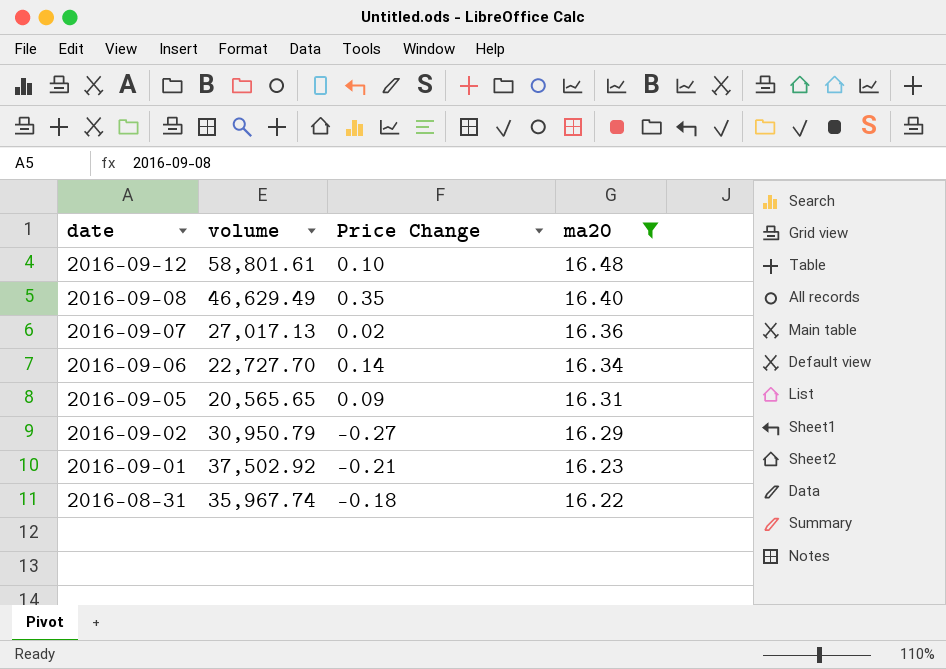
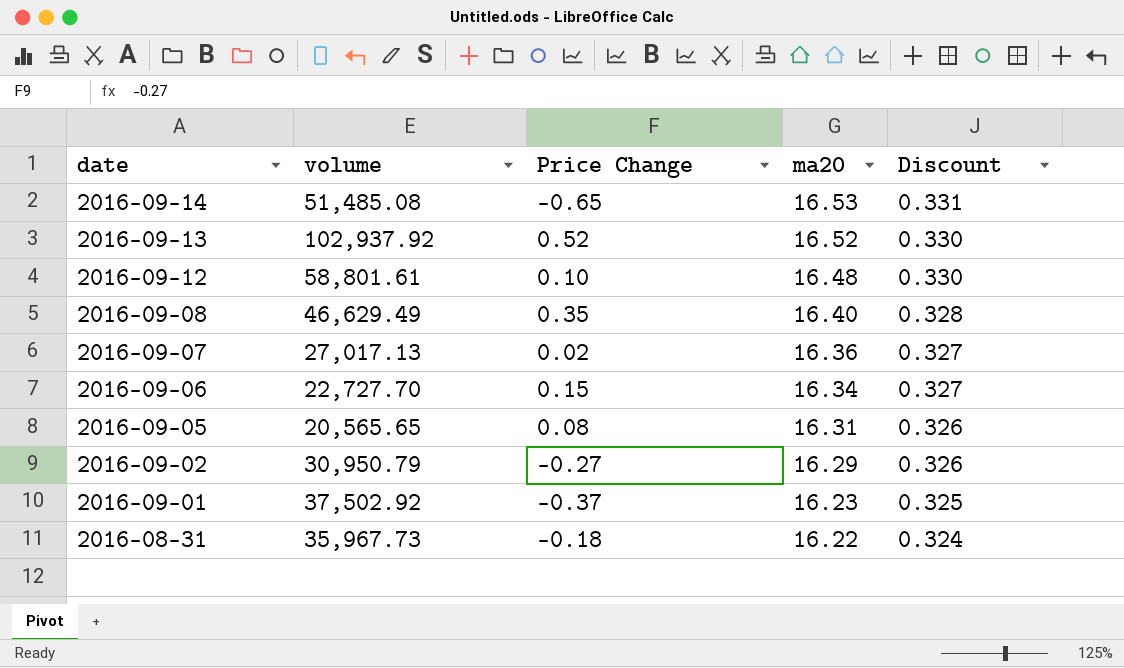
filter: ma20 <= 16.48 -> none
column Discount | formula: none -> [ma20] * 0.02
2016-09-06 | Price Change: 0.14 -> 0.15
2016-09-05 | Price Change: 0.09 -> 0.08
2016-09-01 | Price Change: -0.21 -> -0.37
2016-08-31 | volume: 35,967.74 -> 35,967.73

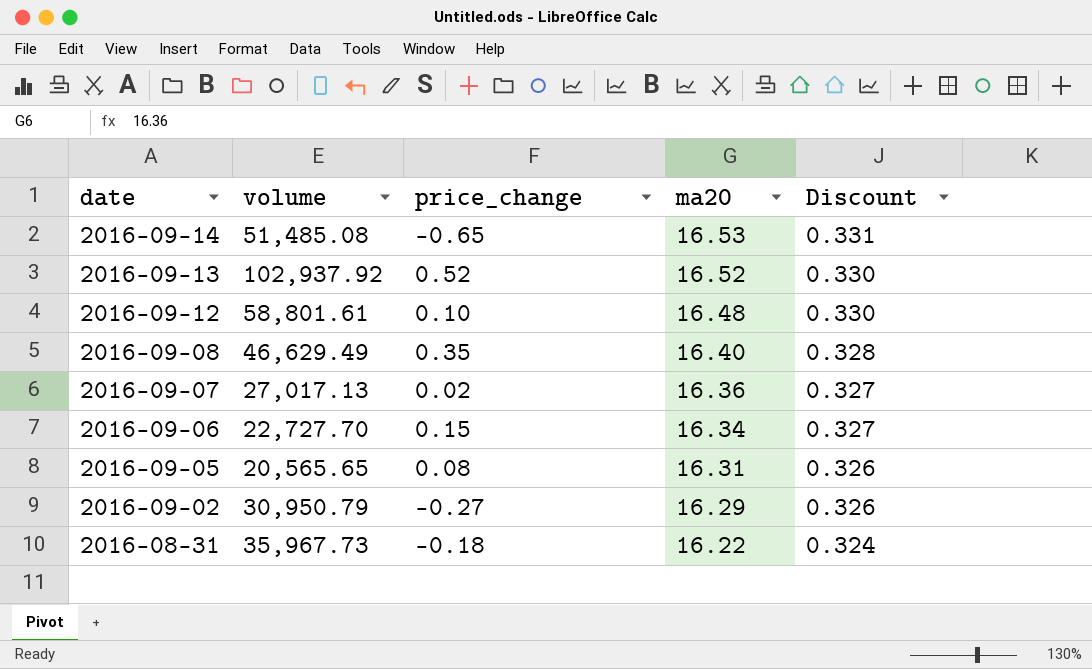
column name: Price Change -> price_change
row 2016-09-01: 37,502.92 | -0.37 | 16.23 | 0.325 -> none

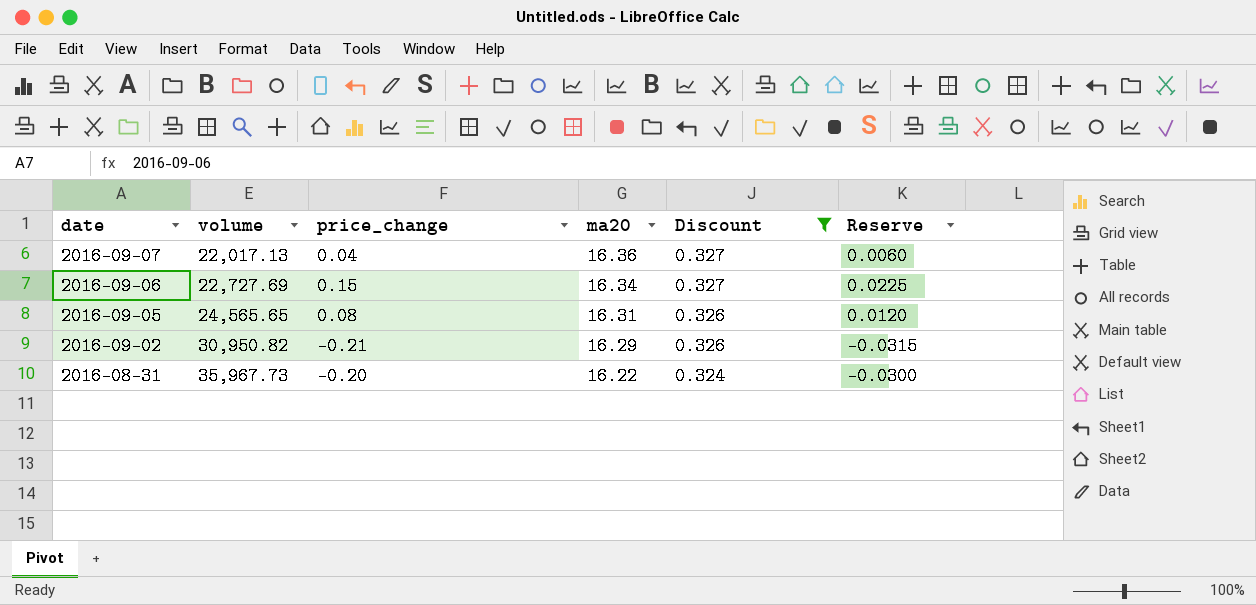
filter: none -> Discount <= 0.327
column Reserve | formula: none -> [price_change] * 0.15
2016-09-07 | volume: 27,017.13 -> 22,017.13
2016-09-07 | price_change: 0.02 -> 0.04
2016-09-06 | volume: 22,727.70 -> 22,727.69
2016-09-05 | volume: 20,565.65 -> 24,565.65
2016-09-02 | volume: 30,950.79 -> 30,950.82
2016-09-02 | price_change: -0.27 -> -0.21
2016-08-31 | price_change: -0.18 -> -0.20

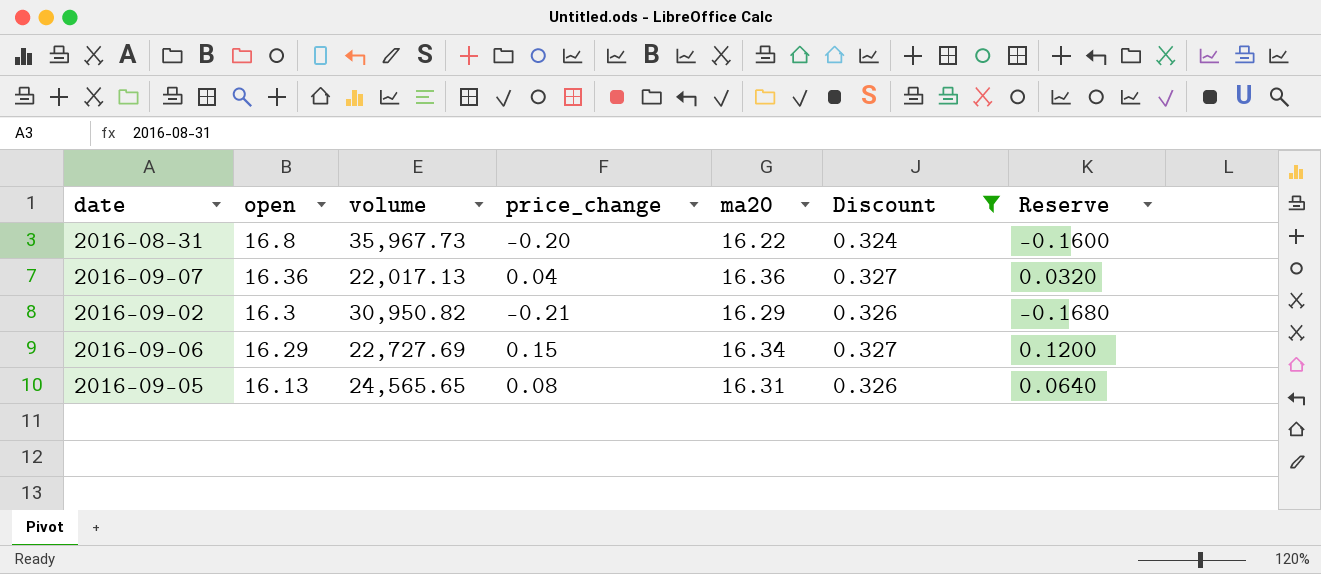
row order: date descending -> open descending
column open | position: none -> 2
column Reserve | formula: [price_change] * 0.15 -> [price_change] * 0.8

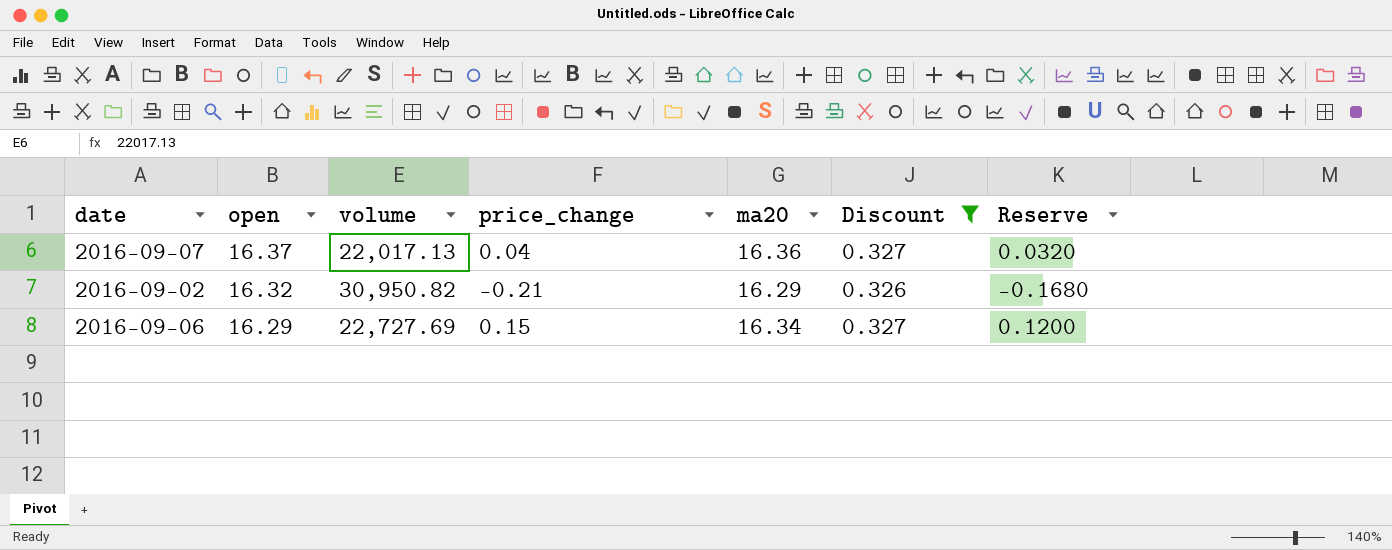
row 2016-08-31: 16.8 | 35,967.73 | -0.20 | 16.22 | 0.324 | -0.1600 -> none
row 2016-09-05: 16.13 | 24,565.65 | 0.08 | 16.31 | 0.326 | 0.0640 -> none
2016-09-07 | open: 16.36 -> 16.37
2016-09-02 | open: 16.3 -> 16.32

